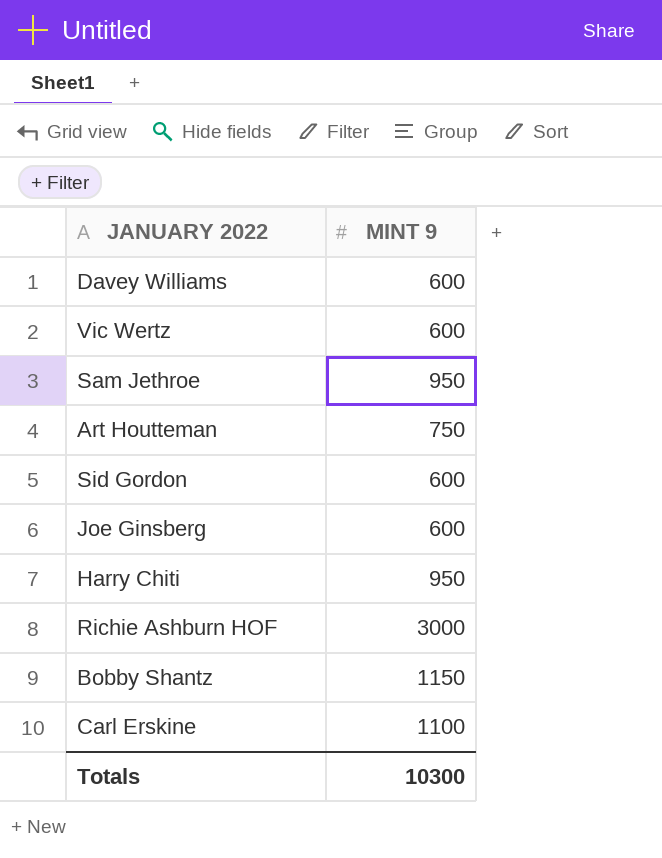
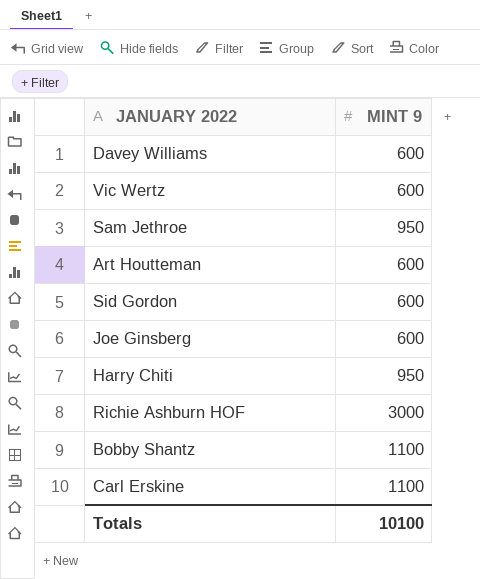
Art Houtteman | MINT 9: 750 -> 600
Bobby Shantz | MINT 9: 1150 -> 1100
Totals | MINT 9: 10300 -> 10100

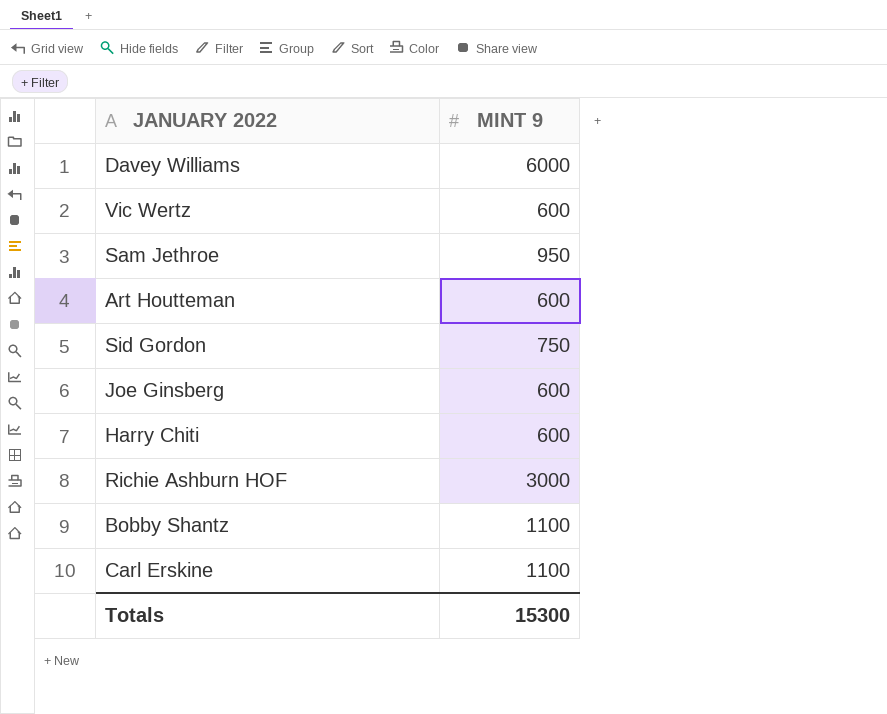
Davey Williams | MINT 9: 600 -> 6000
Sid Gordon | MINT 9: 600 -> 750
Harry Chiti | MINT 9: 950 -> 600
Totals | MINT 9: 10100 -> 15300

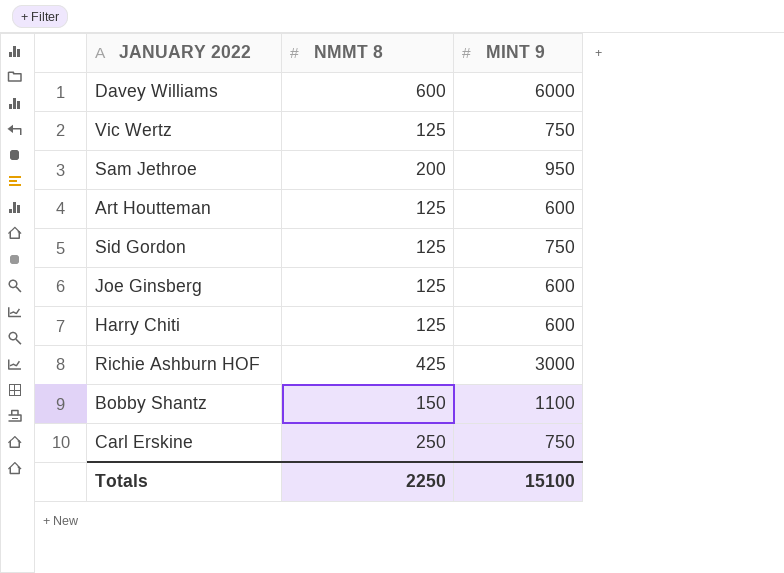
column NMMT 8 | position: none -> 2
Vic Wertz | MINT 9: 600 -> 750
Carl Erskine | MINT 9: 1100 -> 750
Totals | MINT 9: 15300 -> 15100

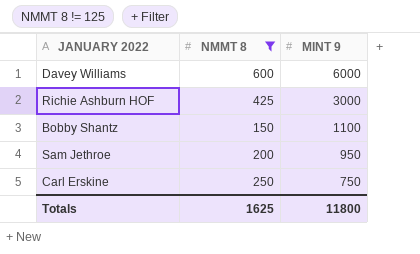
filter: none -> NMMT 8 != 125
row order: none -> MINT 9 descending
Totals | NMMT 8: 2250 -> 1625
Totals | MINT 9: 15100 -> 11800

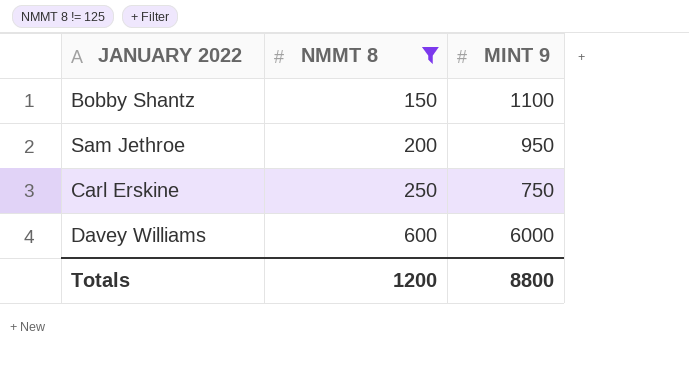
row order: MINT 9 descending -> NMMT 8 ascending
row Richie Ashburn HOF: 425 | 3000 -> none
Totals | NMMT 8: 1625 -> 1200
Totals | MINT 9: 11800 -> 8800

